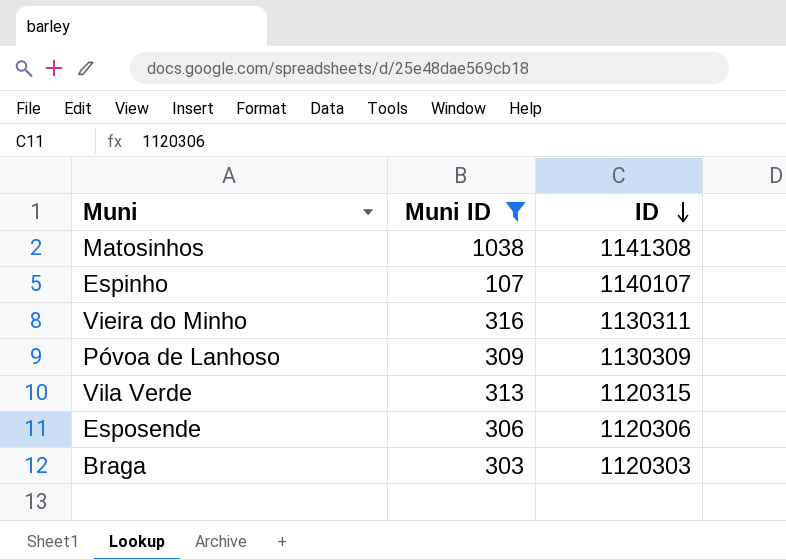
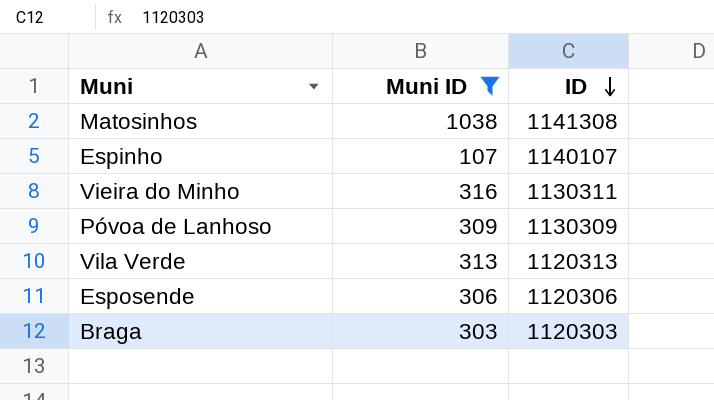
Vila Verde | ID: 1120315 -> 1120313

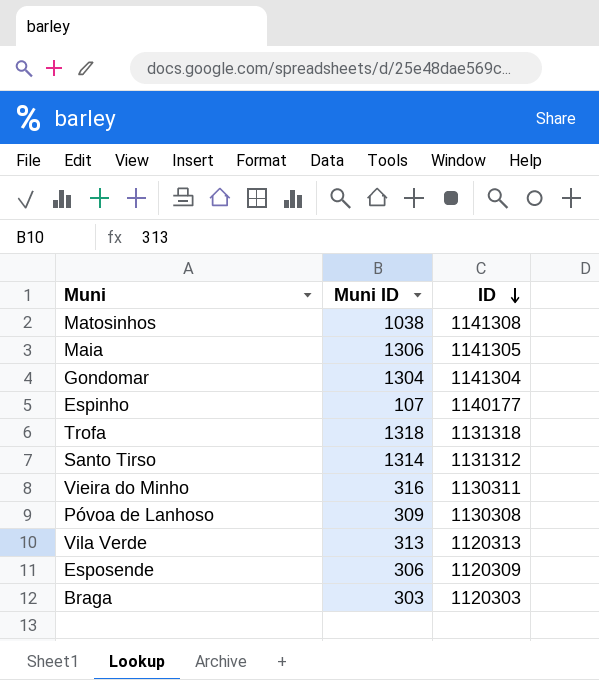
filter: Muni ID <= 1038 -> none
Espinho | ID: 1140107 -> 1140177
Póvoa de Lanhoso | ID: 1130309 -> 1130308
Esposende | ID: 1120306 -> 1120309

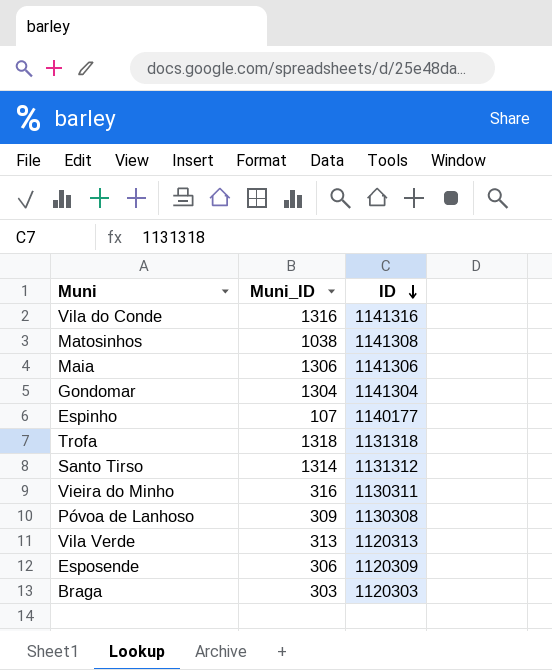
column name: Muni ID -> Muni_ID
row Vila do Conde: none -> 1316 | 1141316
Maia | ID: 1141305 -> 1141306

